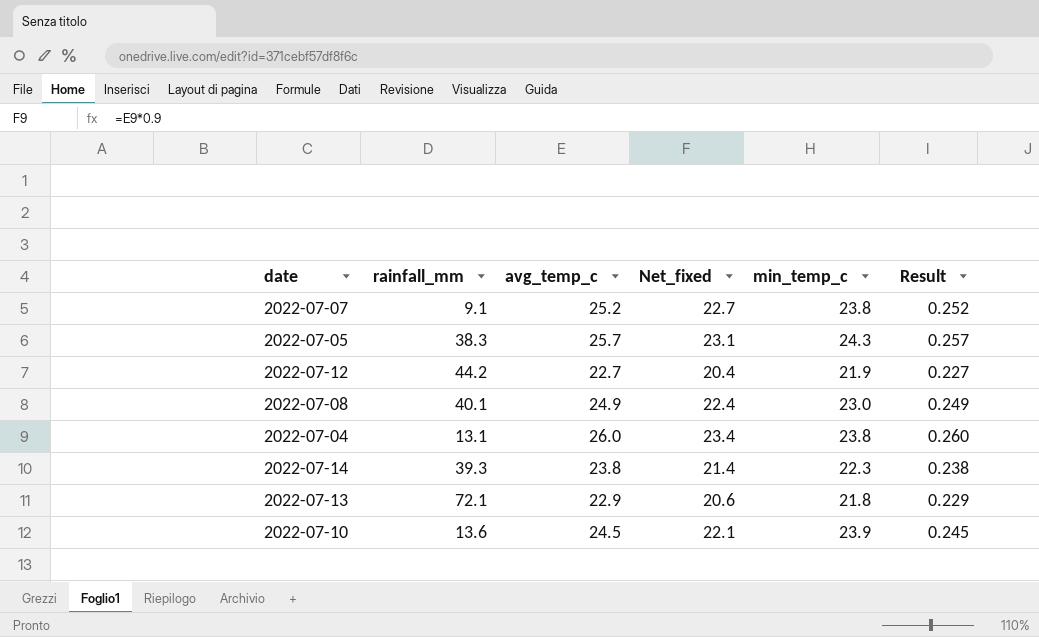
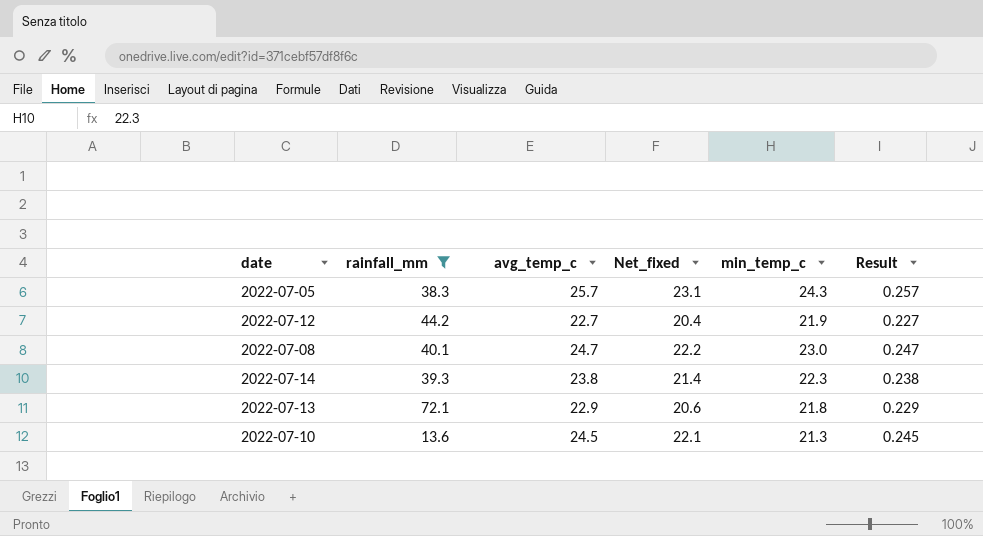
filter: none -> rainfall_mm >= 13.6
2022-07-08 | avg_temp_c: 24.9 -> 24.7
2022-07-08 | Net_fixed: 22.4 -> 22.2
2022-07-08 | Result: 0.249 -> 0.247
2022-07-10 | min_temp_c: 23.9 -> 21.3

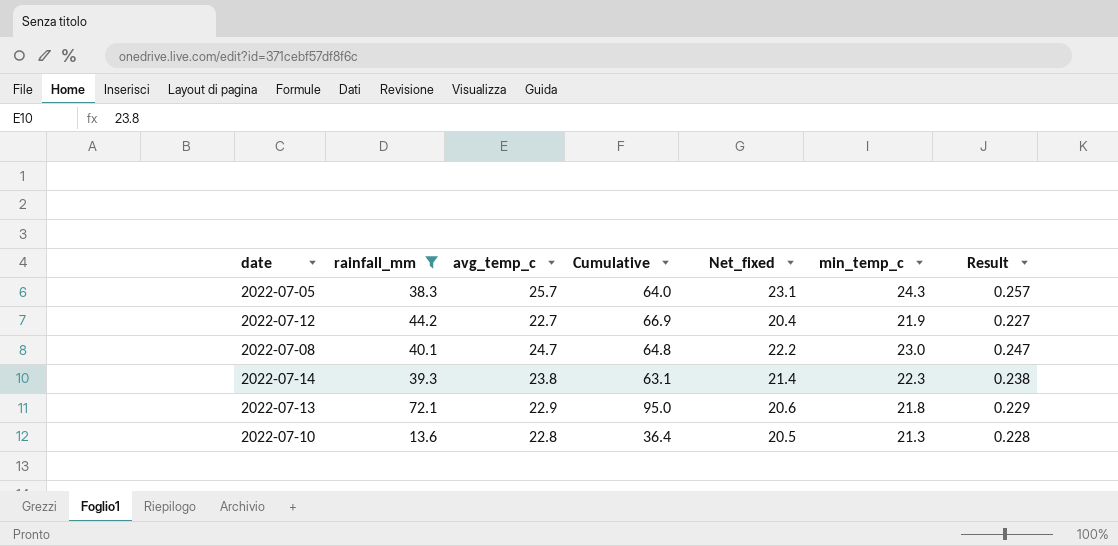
column Cumulative | formula: none -> [rainfall_mm] + [avg_temp_c]
2022-07-10 | avg_temp_c: 24.5 -> 22.8
2022-07-10 | Net_fixed: 22.1 -> 20.5
2022-07-10 | Result: 0.245 -> 0.228

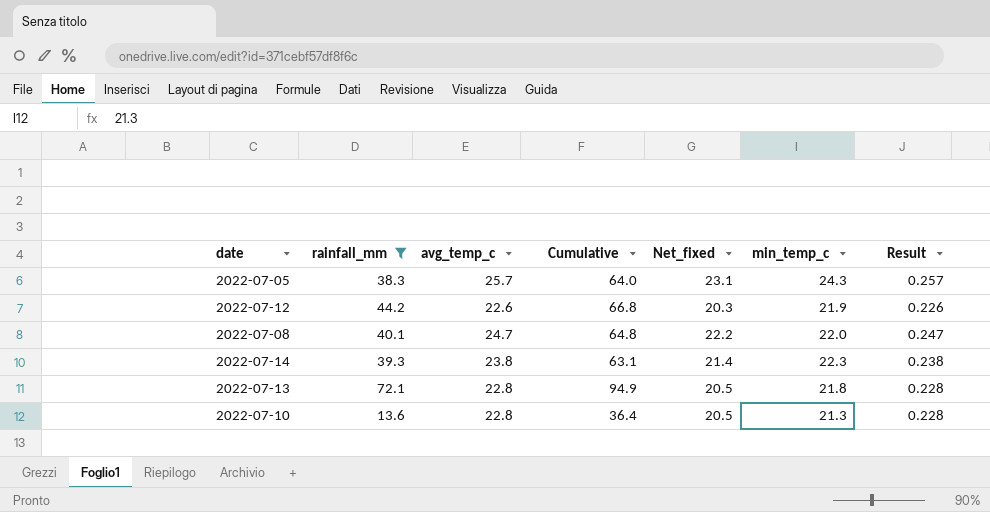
2022-07-12 | avg_temp_c: 22.7 -> 22.6
2022-07-12 | Cumulative: 66.9 -> 66.8
2022-07-12 | Net_fixed: 20.4 -> 20.3
2022-07-12 | Result: 0.227 -> 0.226
2022-07-08 | min_temp_c: 23.0 -> 22.0
2022-07-13 | avg_temp_c: 22.9 -> 22.8
2022-07-13 | Cumulative: 95.0 -> 94.9
2022-07-13 | Net_fixed: 20.6 -> 20.5
2022-07-13 | Result: 0.229 -> 0.228

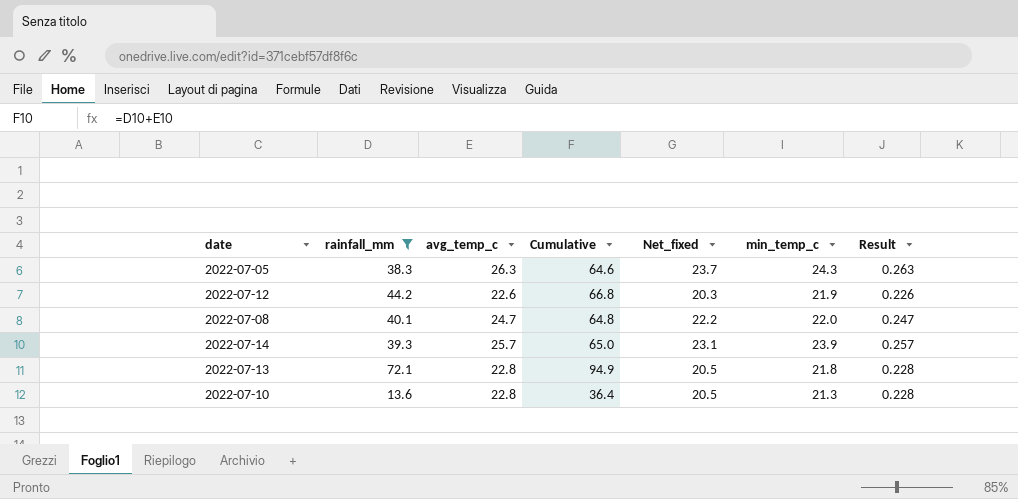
2022-07-05 | avg_temp_c: 25.7 -> 26.3
2022-07-05 | Cumulative: 64.0 -> 64.6
2022-07-05 | Net_fixed: 23.1 -> 23.7
2022-07-05 | Result: 0.257 -> 0.263
2022-07-14 | avg_temp_c: 23.8 -> 25.7
2022-07-14 | Cumulative: 63.1 -> 65.0
2022-07-14 | Net_fixed: 21.4 -> 23.1
2022-07-14 | min_temp_c: 22.3 -> 23.9
2022-07-14 | Result: 0.238 -> 0.257

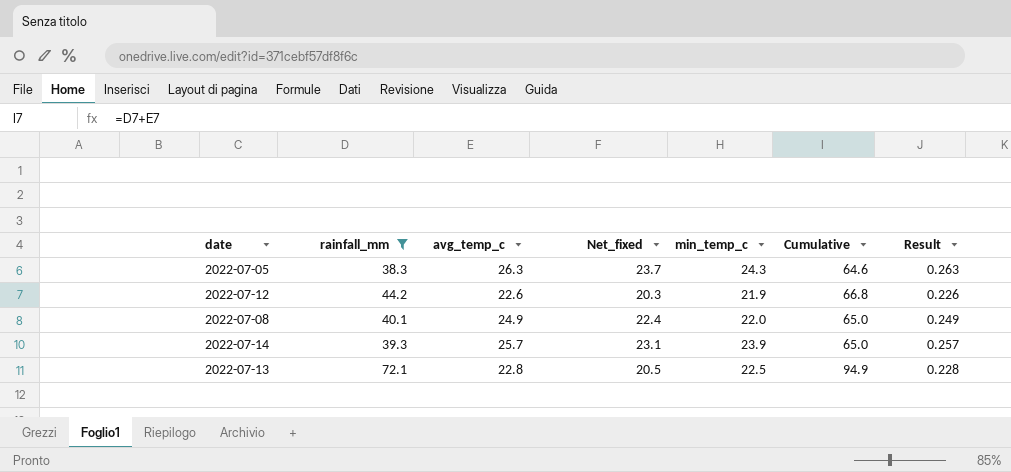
column Cumulative | position: 4 -> 6
row 2022-07-10: 13.6 | 22.8 | 36.4 | 20.5 | 21.3 | 0.228 -> none
2022-07-08 | avg_temp_c: 24.7 -> 24.9
2022-07-08 | Net_fixed: 22.2 -> 22.4
2022-07-08 | Cumulative: 64.8 -> 65.0
2022-07-08 | Result: 0.247 -> 0.249
2022-07-13 | min_temp_c: 21.8 -> 22.5

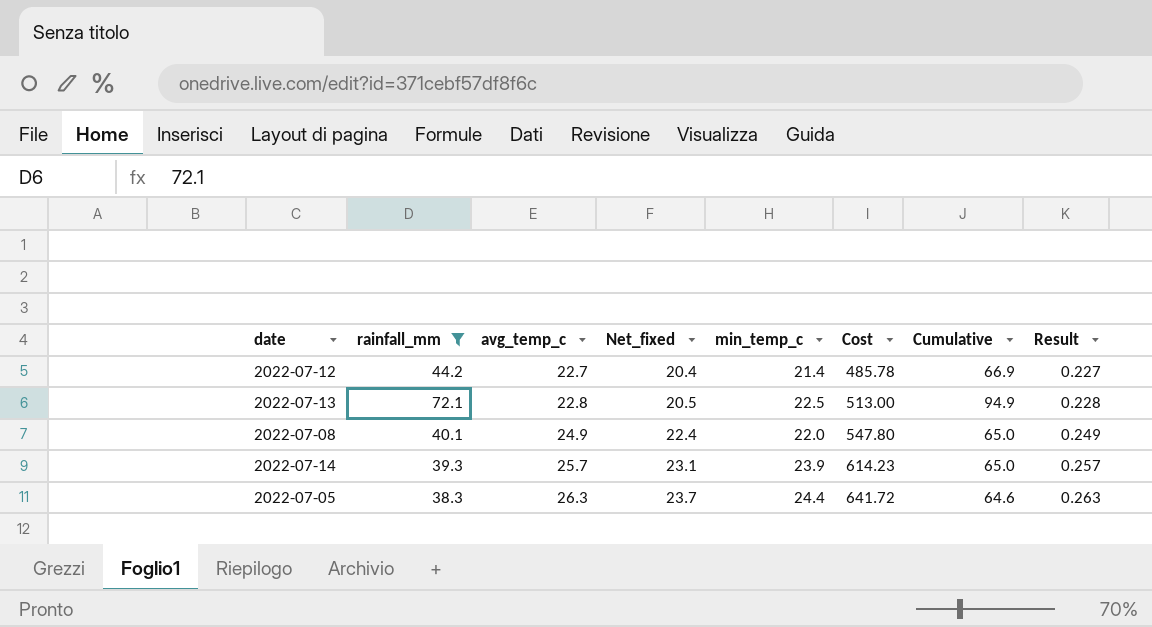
row order: none -> avg_temp_c ascending
column Cost | formula: none -> [avg_temp_c] * [min_temp_c]
2022-07-12 | avg_temp_c: 22.6 -> 22.7
2022-07-12 | Net_fixed: 20.3 -> 20.4
2022-07-12 | min_temp_c: 21.9 -> 21.4
2022-07-12 | Cumulative: 66.8 -> 66.9
2022-07-12 | Result: 0.226 -> 0.227
2022-07-05 | min_temp_c: 24.3 -> 24.4

